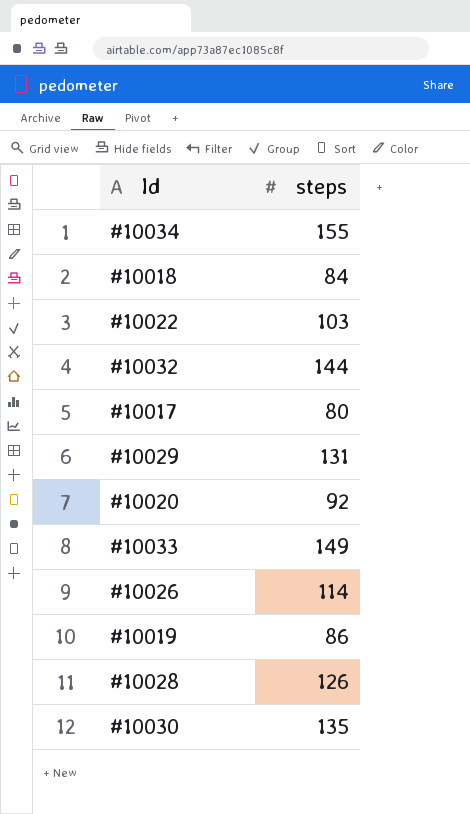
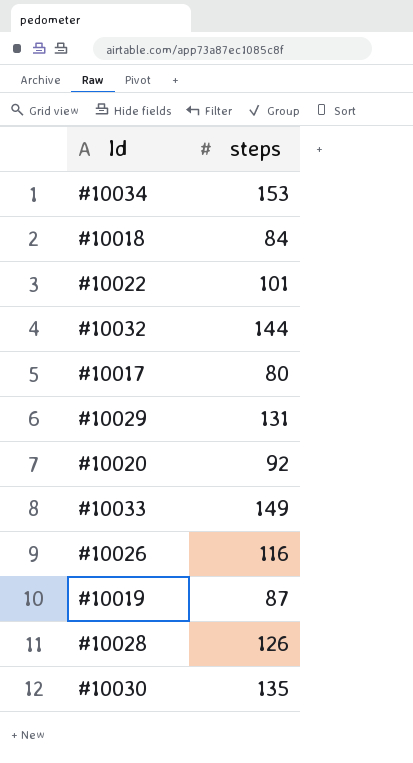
#10034 | steps: 155 -> 153
#10022 | steps: 103 -> 101
#10026 | steps: 114 -> 116
#10019 | steps: 86 -> 87

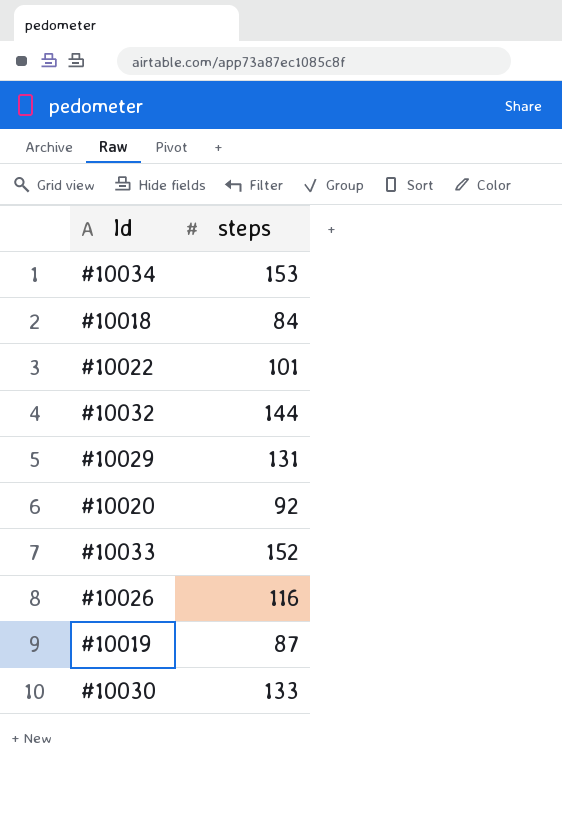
row #10017: 80 -> none
row #10028: 126 -> none
#10033 | steps: 149 -> 152
#10030 | steps: 135 -> 133

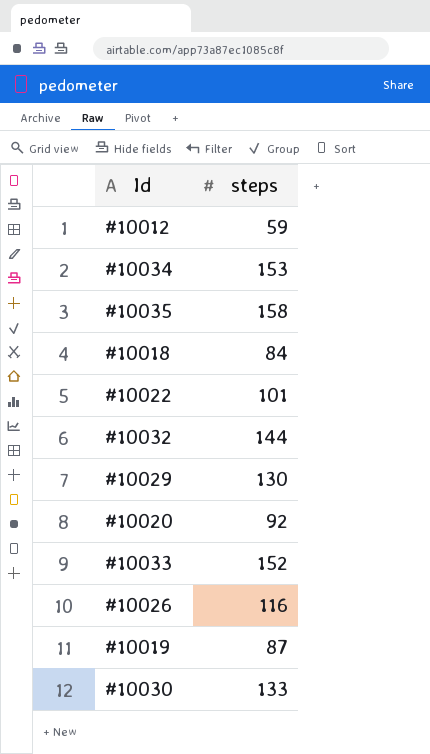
row #10012: none -> 59
row #10035: none -> 158
#10029 | steps: 131 -> 130

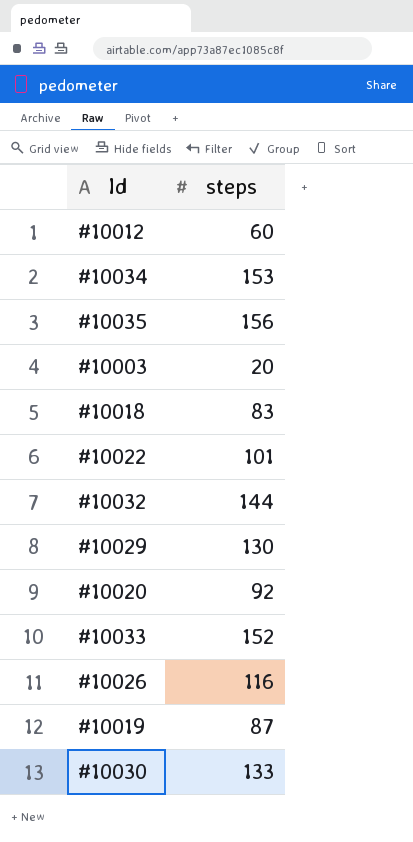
#10012 | steps: 59 -> 60
#10035 | steps: 158 -> 156
row #10003: none -> 20
#10018 | steps: 84 -> 83

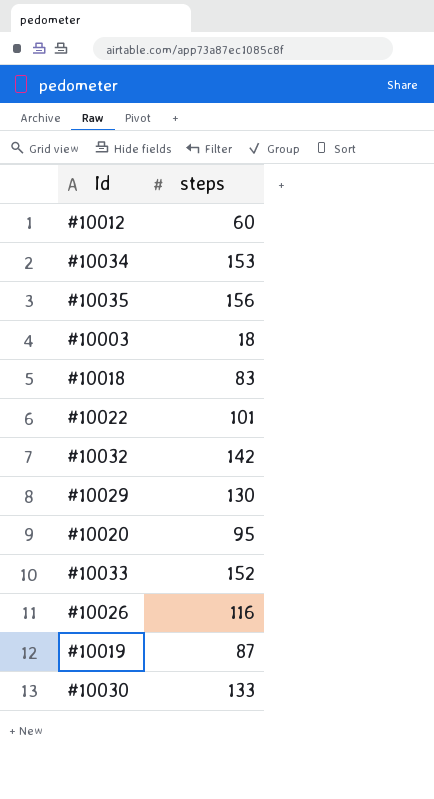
#10003 | steps: 20 -> 18
#10032 | steps: 144 -> 142
#10020 | steps: 92 -> 95

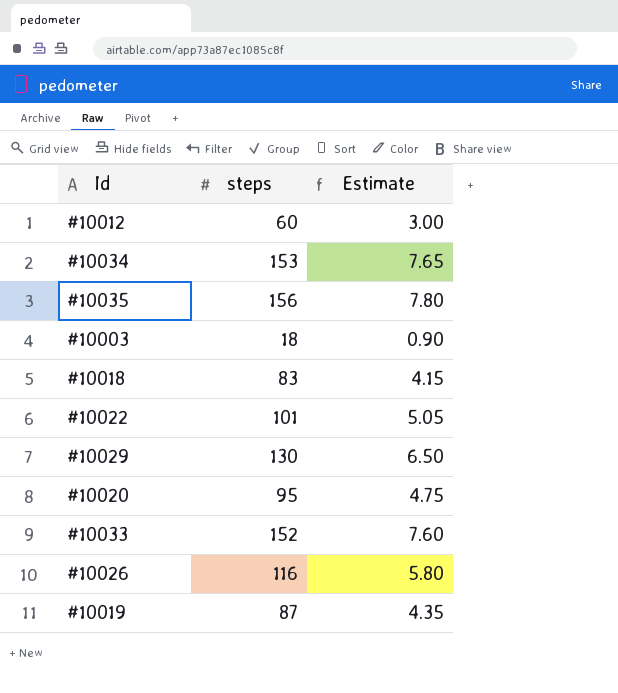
column Estimate | formula: none -> [steps] * 0.05
row #10032: 142 -> none
row #10030: 133 -> none

